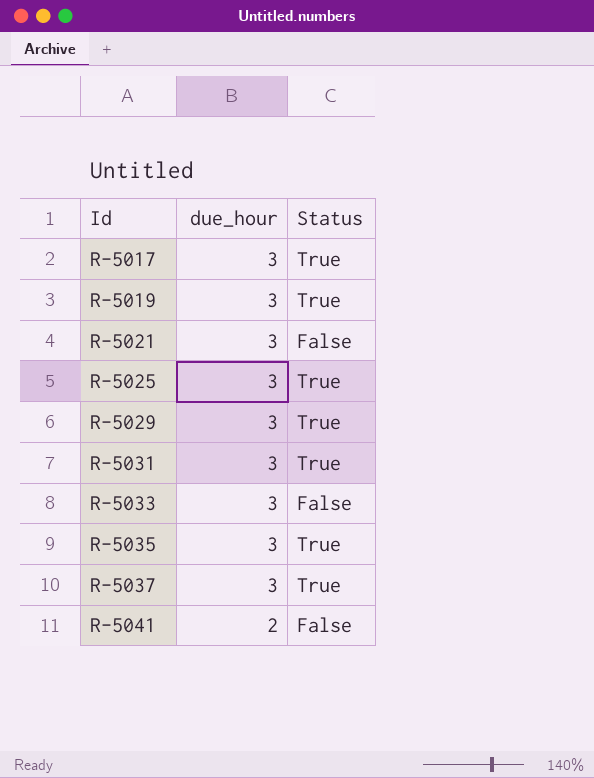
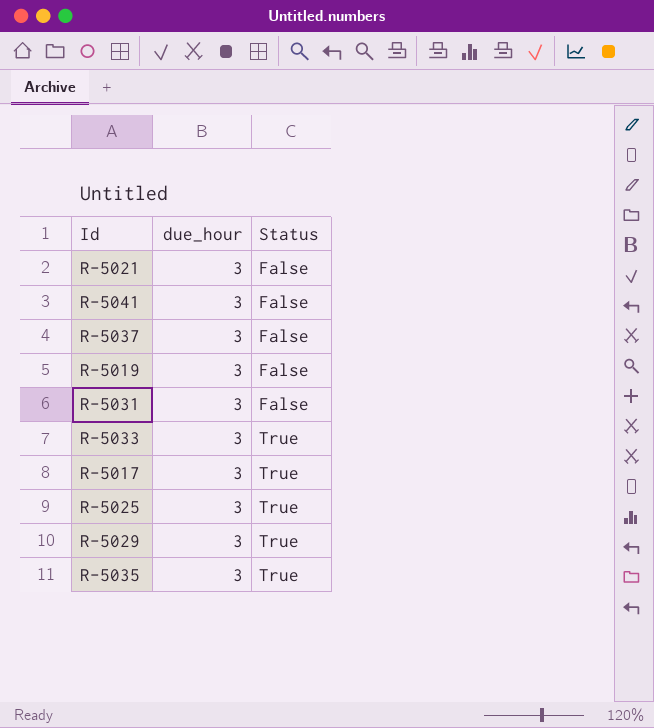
row order: Id ascending -> Status ascending
R-5041 | due_hour: 2 -> 3
R-5037 | Status: True -> False
R-5019 | Status: True -> False
R-5031 | Status: True -> False
R-5033 | Status: False -> True

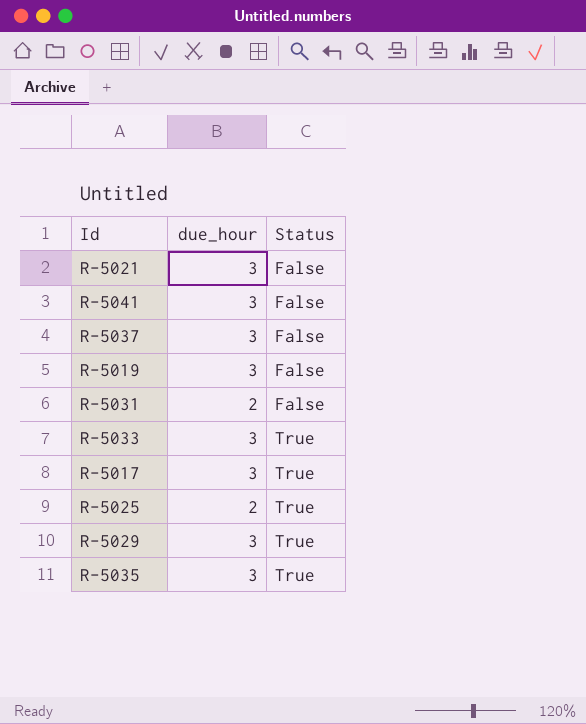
R-5031 | due_hour: 3 -> 2
R-5025 | due_hour: 3 -> 2

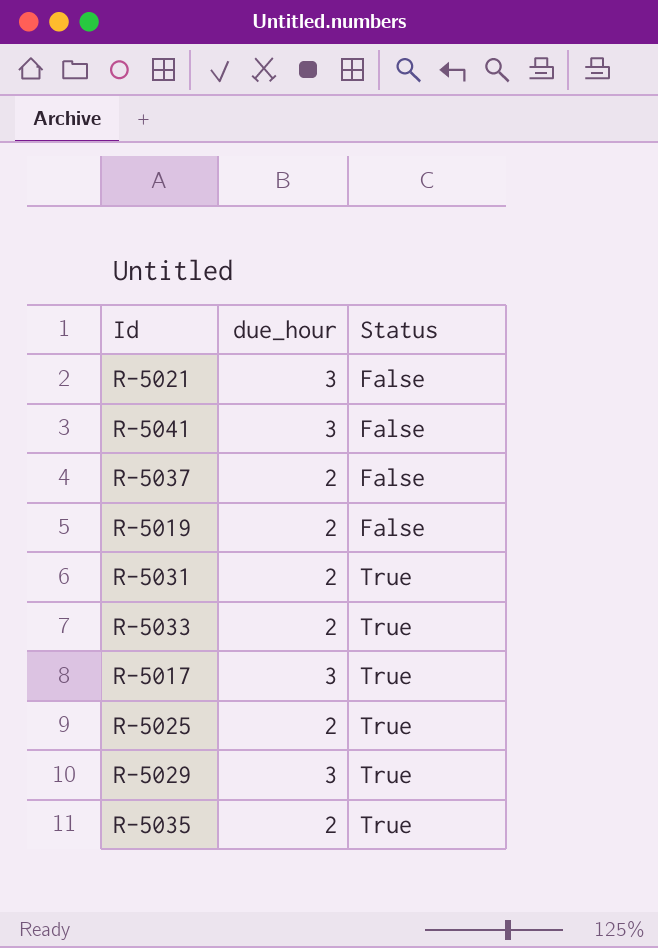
R-5037 | due_hour: 3 -> 2
R-5019 | due_hour: 3 -> 2
R-5031 | Status: False -> True
R-5033 | due_hour: 3 -> 2
R-5035 | due_hour: 3 -> 2

